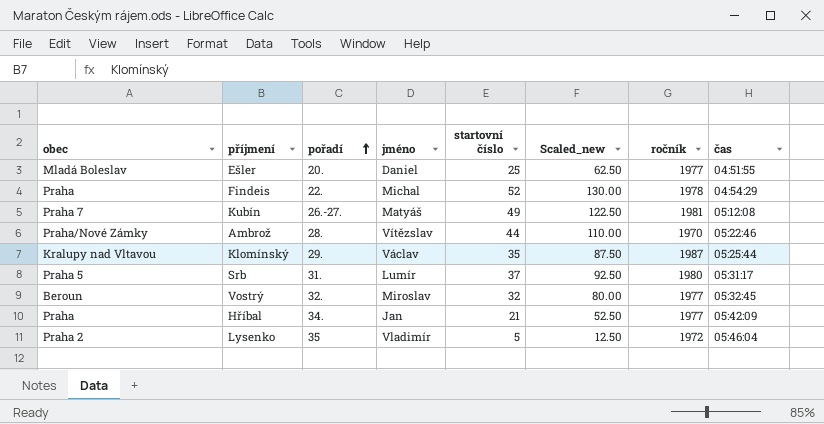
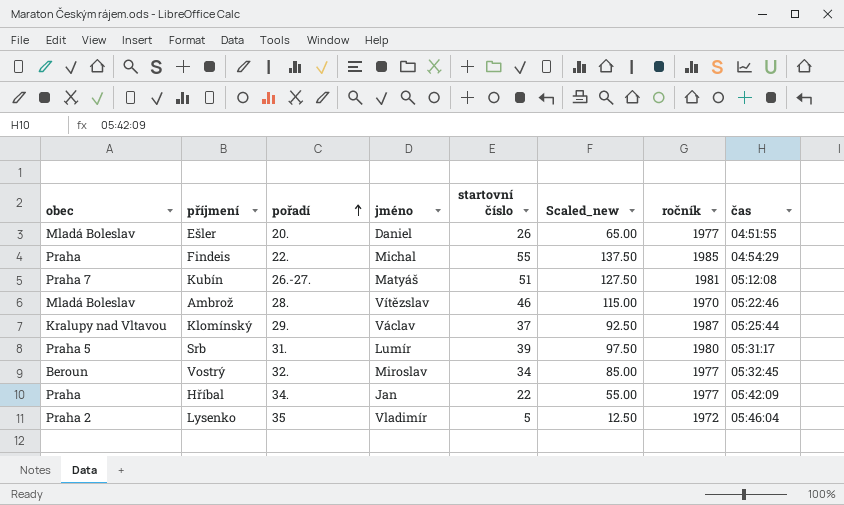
Ešler | startovní číslo: 25 -> 26
Ešler | Scaled_new: 62.50 -> 65.00
Findeis | startovní číslo: 52 -> 55
Findeis | Scaled_new: 130.00 -> 137.50
Findeis | ročník: 1978 -> 1985
Kubín | startovní číslo: 49 -> 51
Kubín | Scaled_new: 122.50 -> 127.50
Ambrož | obec: Praha/Nové Zámky -> Mladá Boleslav
Ambrož | startovní číslo: 44 -> 46
Ambrož | Scaled_new: 110.00 -> 115.00
Klomínský | startovní číslo: 35 -> 37
Klomínský | Scaled_new: 87.50 -> 92.50
Srb | startovní číslo: 37 -> 39
Srb | Scaled_new: 92.50 -> 97.50
Vostrý | startovní číslo: 32 -> 34
Vostrý | Scaled_new: 80.00 -> 85.00
Hříbal | startovní číslo: 21 -> 22
Hříbal | Scaled_new: 52.50 -> 55.00

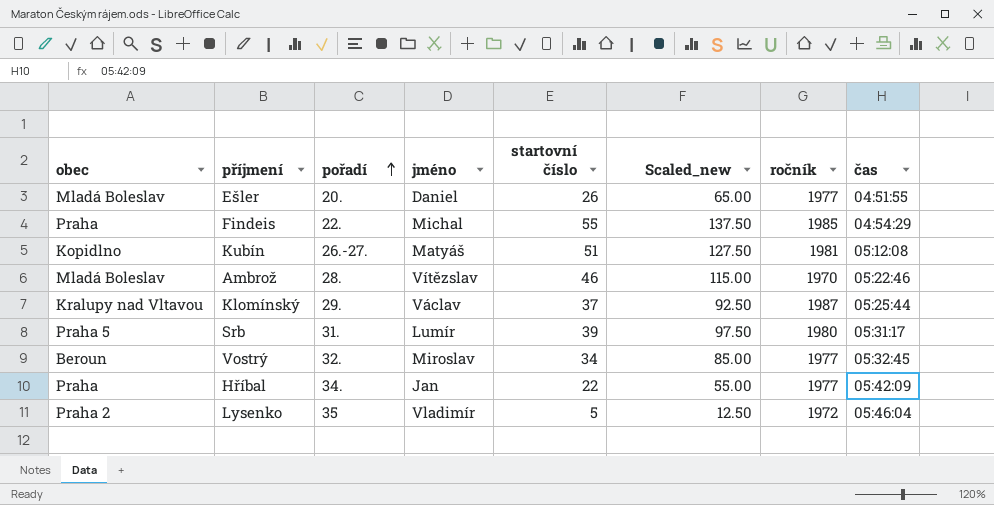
Kubín | obec: Praha 7 -> Kopidlno

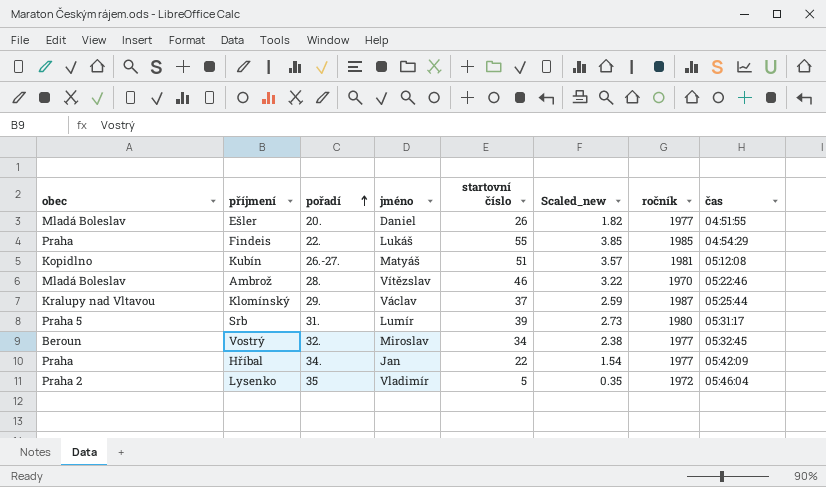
column Scaled_new | formula: [startovní číslo] * 2.5 -> [startovní číslo] * 0.07
Findeis | jméno: Michal -> Lukáš

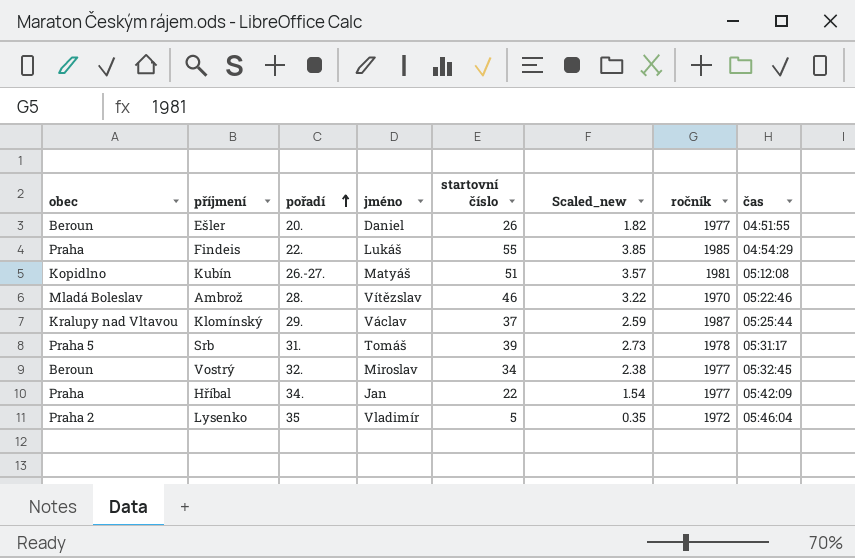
Ešler | obec: Mladá Boleslav -> Beroun
Srb | jméno: Lumír -> Tomáš
Srb | ročník: 1980 -> 1978

